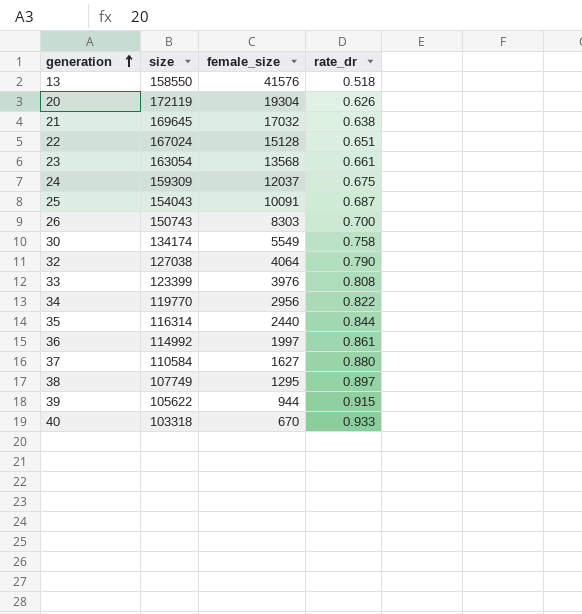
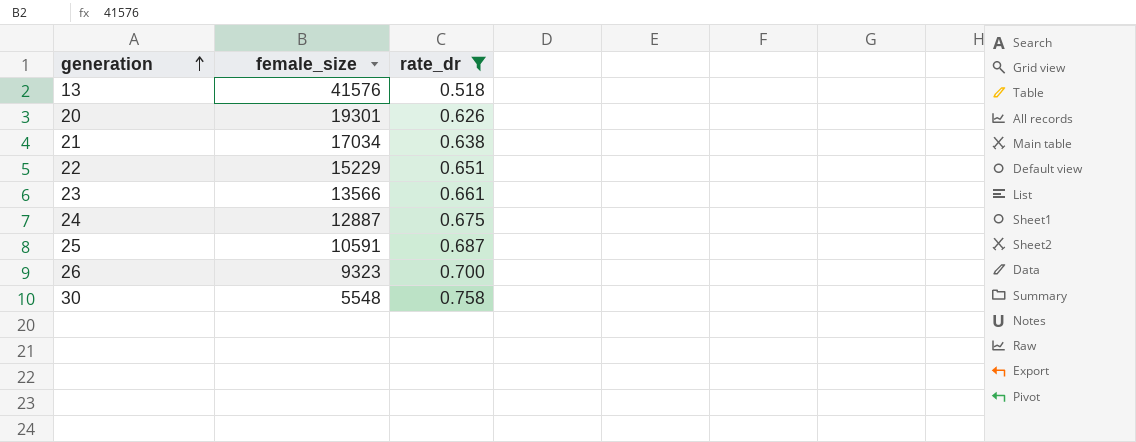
filter: none -> rate_dr <= 0.758
column size | position: 2 -> none
20 | female_size: 19304 -> 19301
21 | female_size: 17032 -> 17034
22 | female_size: 15128 -> 15229
23 | female_size: 13568 -> 13566
24 | female_size: 12037 -> 12887
25 | female_size: 10091 -> 10591
26 | female_size: 8303 -> 9323
30 | female_size: 5549 -> 5548

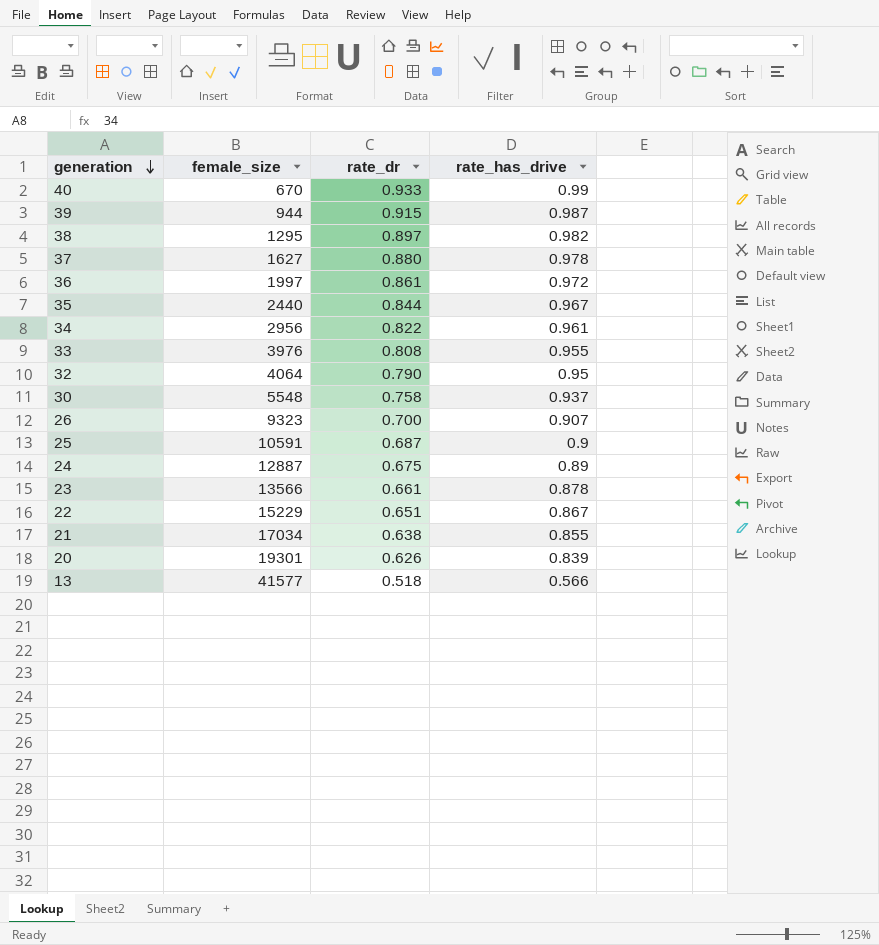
filter: rate_dr <= 0.758 -> none
row order: generation ascending -> generation descending
column rate_has_drive | position: none -> 4
13 | female_size: 41576 -> 41577

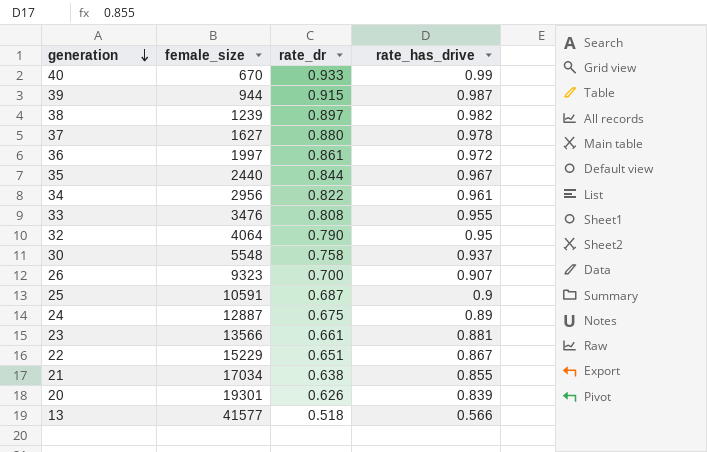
38 | female_size: 1295 -> 1239
33 | female_size: 3976 -> 3476
23 | rate_has_drive: 0.878 -> 0.881

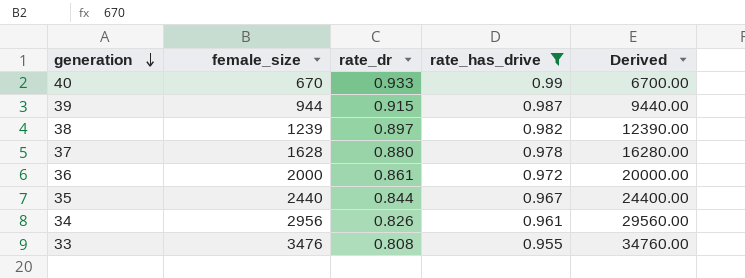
filter: none -> rate_has_drive >= 0.955
column Derived | formula: none -> [female_size] * 10
37 | female_size: 1627 -> 1628
36 | female_size: 1997 -> 2000
34 | rate_dr: 0.822 -> 0.826

